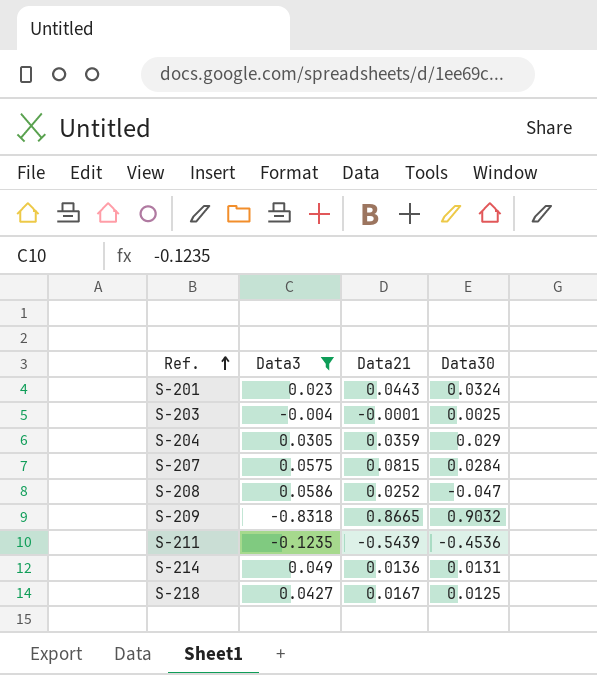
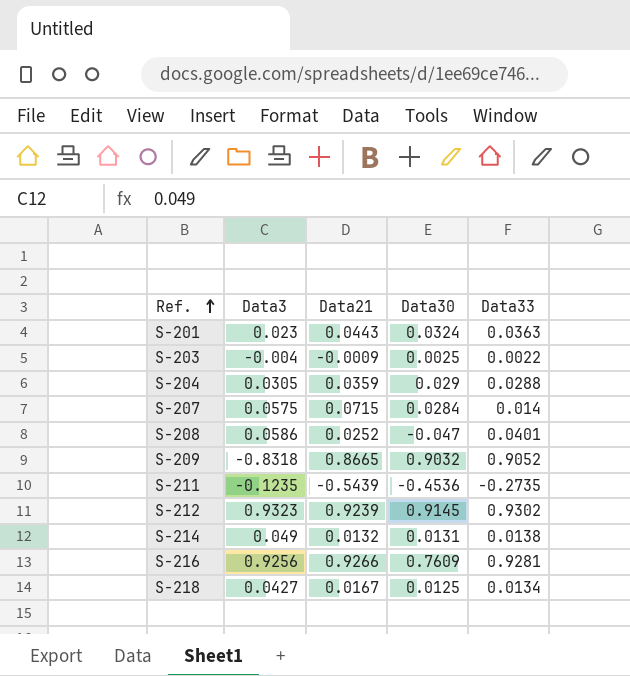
filter: Data3 <= 0.0586 -> none
column Data33 | position: none -> 5
S-203 | Data21: -0.0001 -> -0.0009
S-207 | Data21: 0.0815 -> 0.0715
S-214 | Data21: 0.0136 -> 0.0132

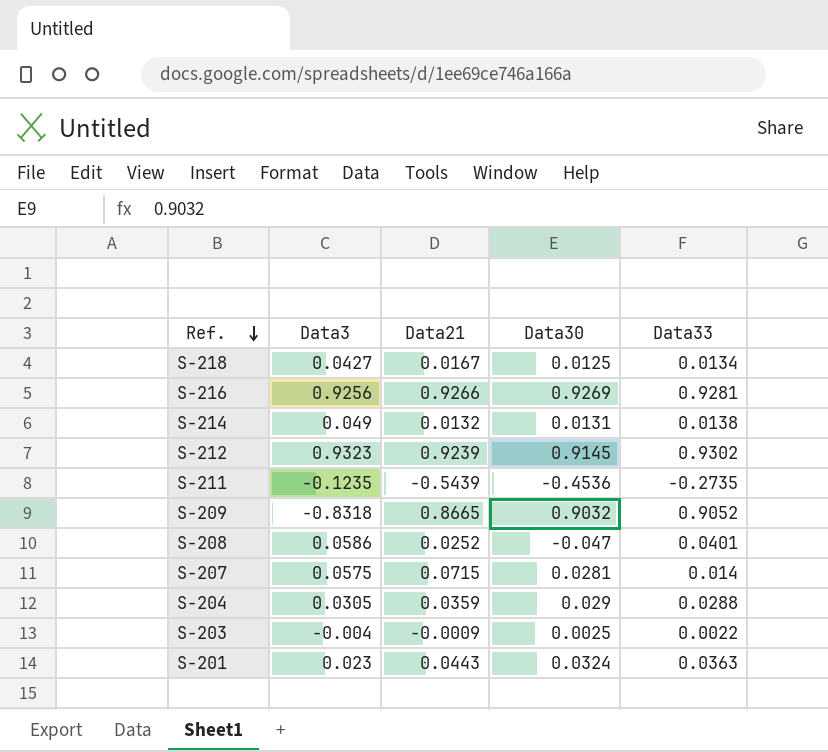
row order: Ref. ascending -> Ref. descending
S-216 | Data30: 0.7609 -> 0.9269
S-207 | Data30: 0.0284 -> 0.0281

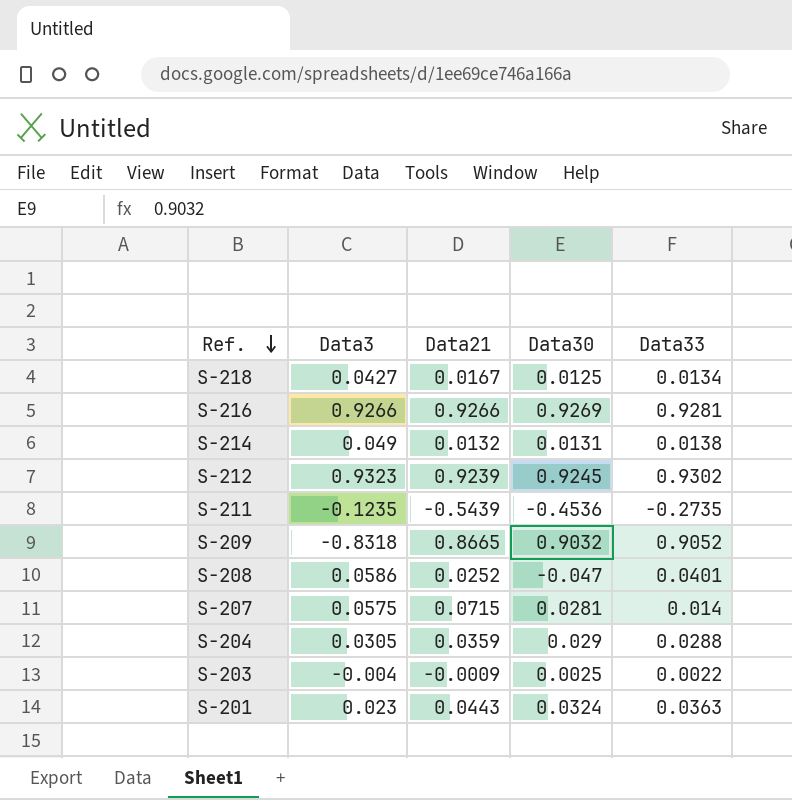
S-216 | Data3: 0.9256 -> 0.9266
S-212 | Data30: 0.9145 -> 0.9245

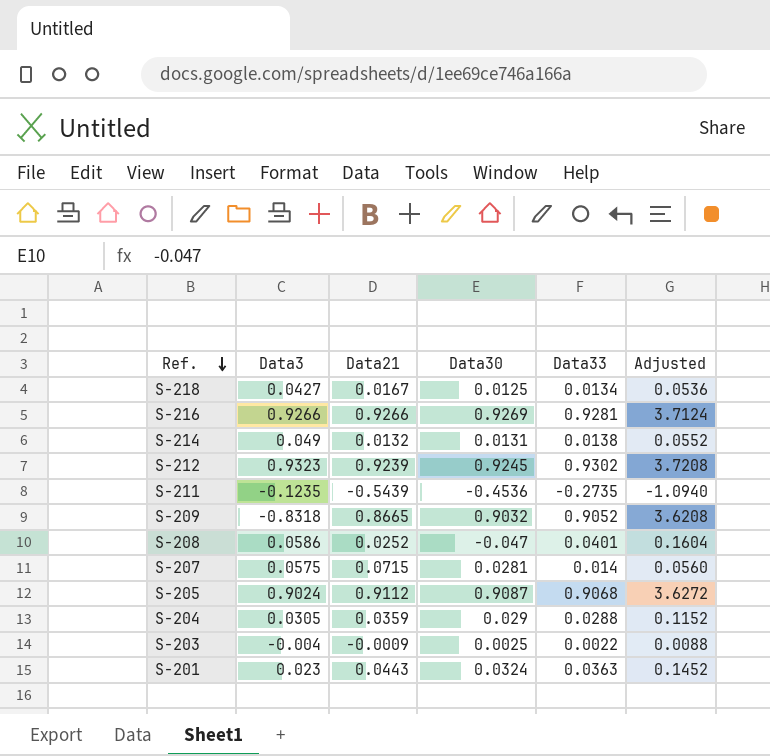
column Adjusted | formula: none -> [Data33] * 4
row S-205: none -> 0.9024 | 0.9112 | 0.9087 | 0.9068 | 3.6272

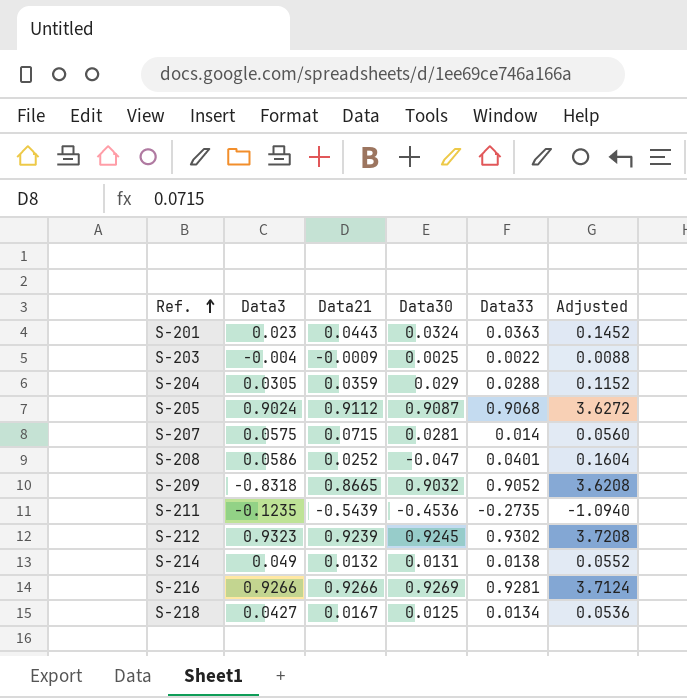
row order: Ref. descending -> Ref. ascending

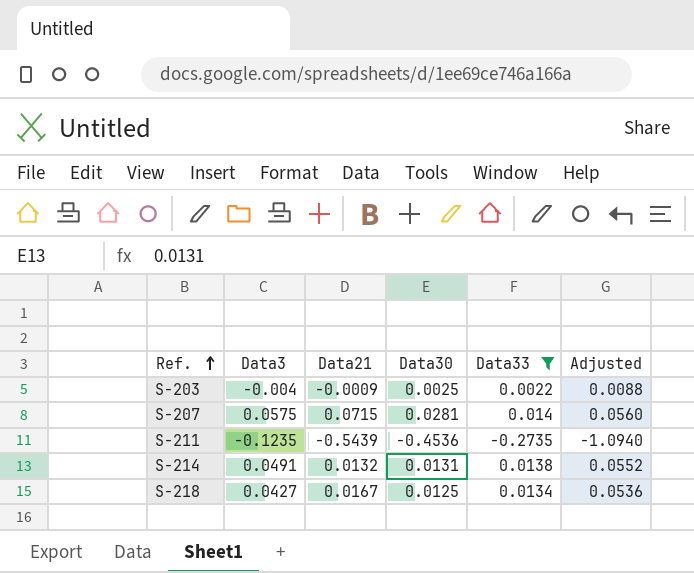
filter: none -> Data33 <= 0.014
S-214 | Data3: 0.049 -> 0.0491

